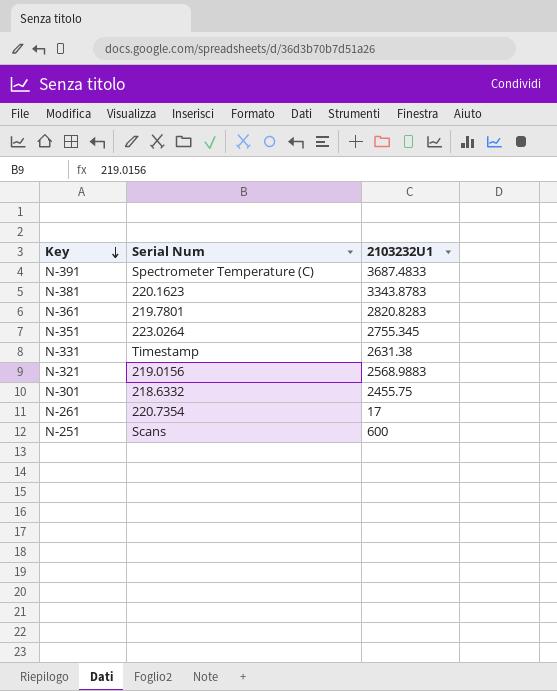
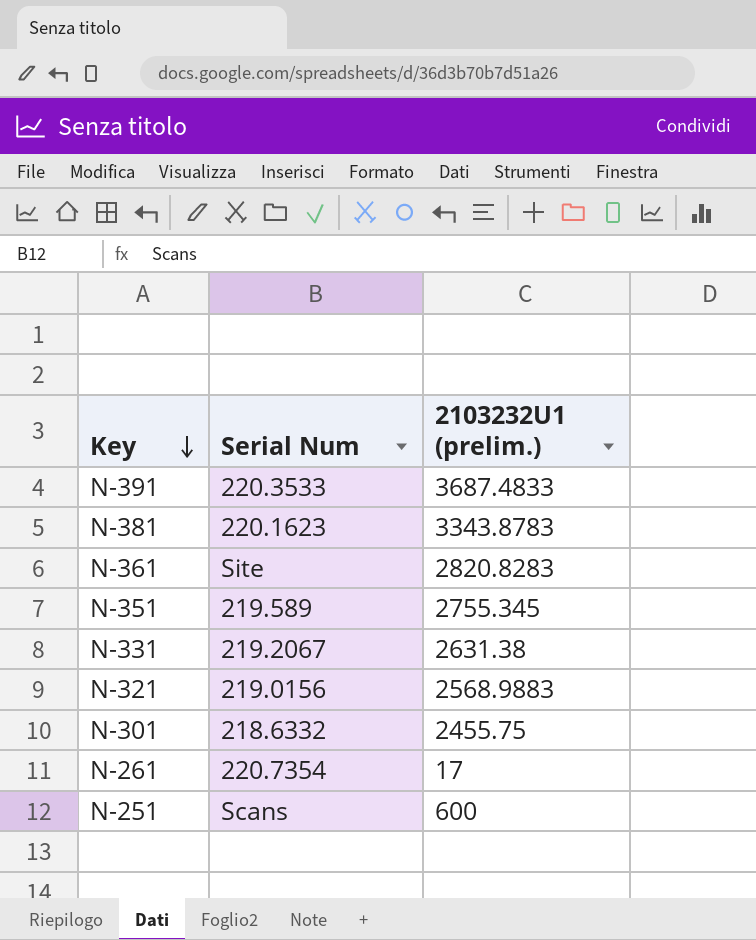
column name: 2103232U1 -> 2103232U1 (prelim.)
N-391 | Serial Num: Spectrometer Temperature (C) -> 220.3533
N-361 | Serial Num: 219.7801 -> Site
N-351 | Serial Num: 223.0264 -> 219.589
N-331 | Serial Num: Timestamp -> 219.2067

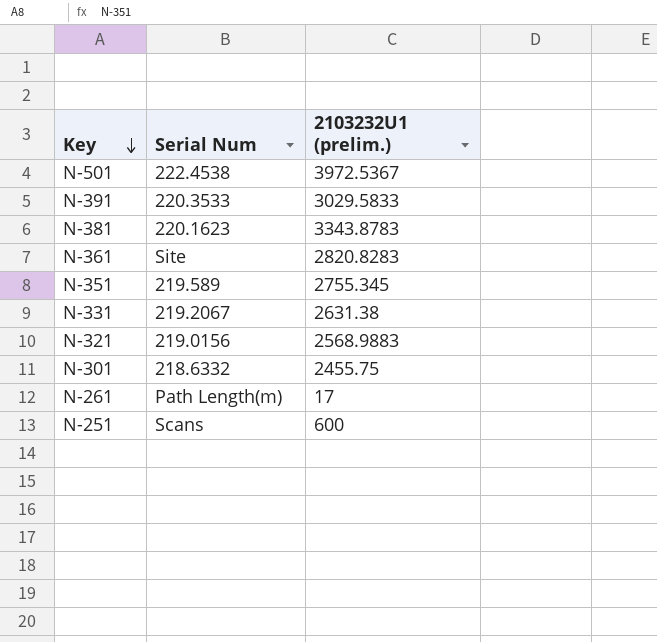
row N-501: none -> 222.4538 | 3972.5367
N-391 | 2103232U1 (prelim.): 3687.4833 -> 3029.5833
N-261 | Serial Num: 220.7354 -> Path Length(m)

